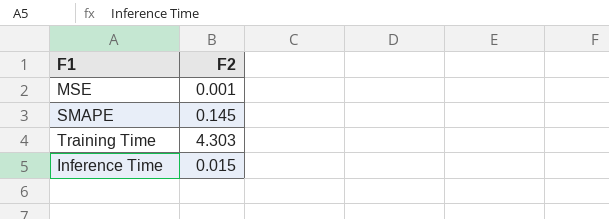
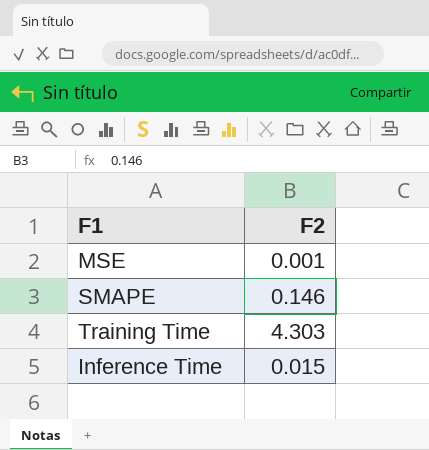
SMAPE | F2: 0.145 -> 0.146

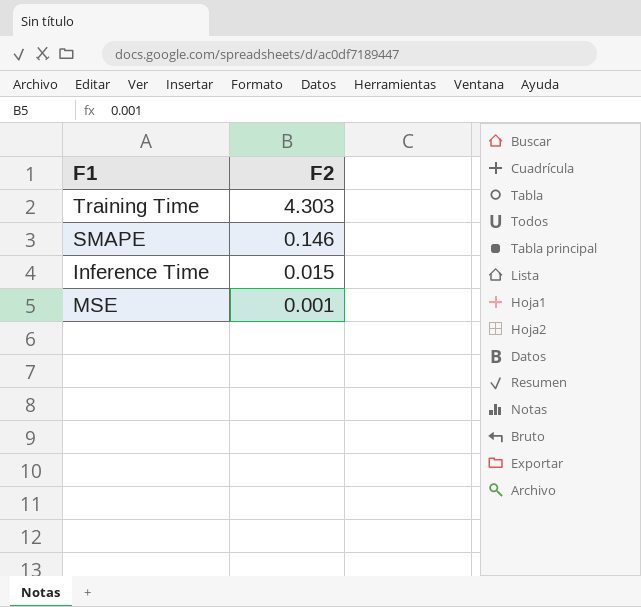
row order: none -> F2 descending

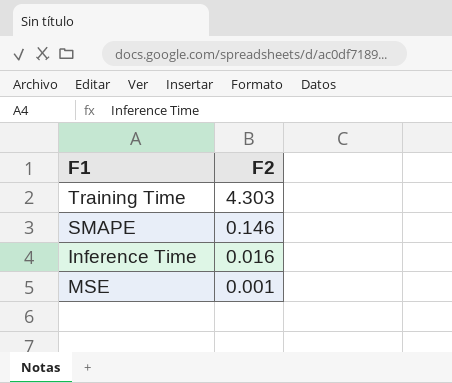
Inference Time | F2: 0.015 -> 0.016

